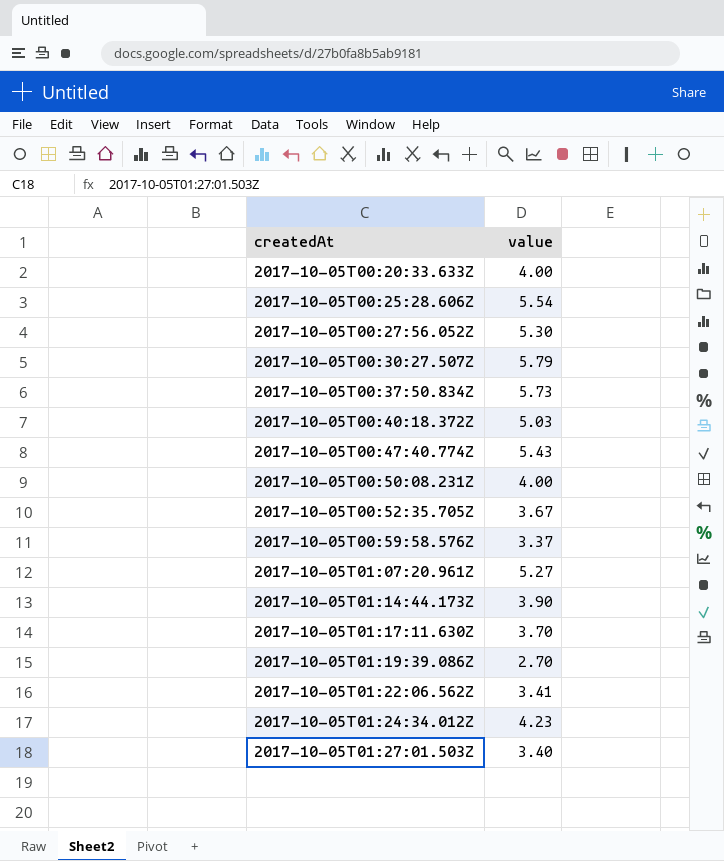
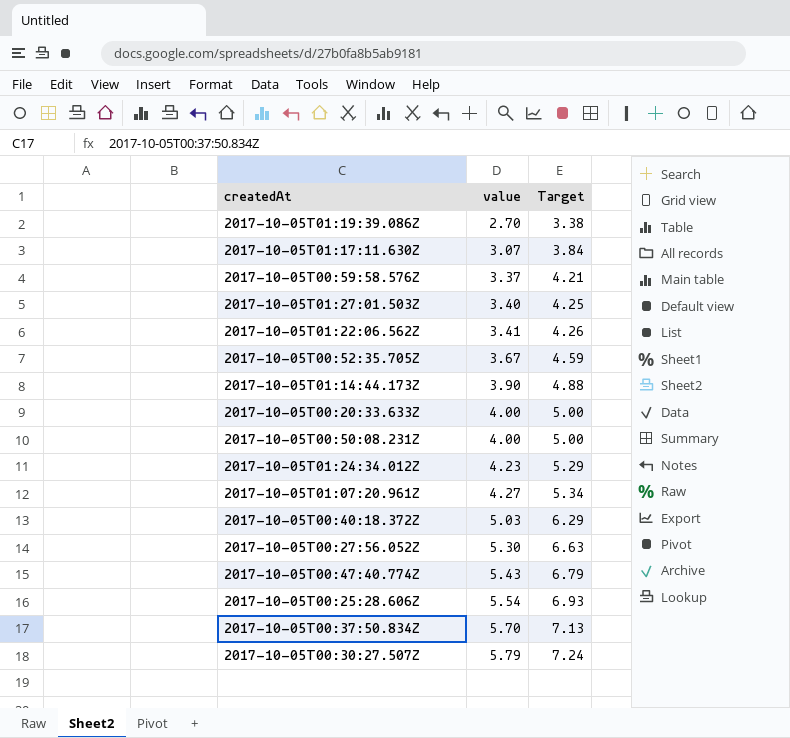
row order: createdAt ascending -> value ascending
column Target | formula: none -> [value] * 1.25
2017-10-05T01:17:11.630Z | value: 3.70 -> 3.07
2017-10-05T01:07:20.961Z | value: 5.27 -> 4.27
2017-10-05T00:37:50.834Z | value: 5.73 -> 5.70

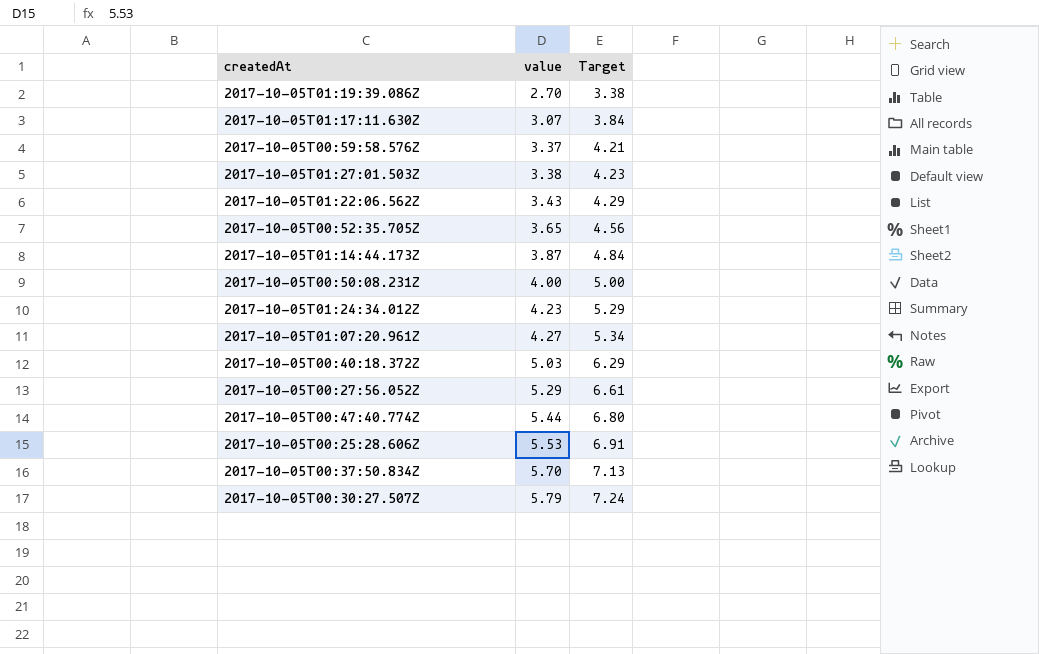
row 2017-10-05T00:20:33.633Z: 4.00 | 5.00 -> none
2017-10-05T01:27:01.503Z | value: 3.40 -> 3.38
2017-10-05T01:27:01.503Z | Target: 4.25 -> 4.23
2017-10-05T01:22:06.562Z | value: 3.41 -> 3.43
2017-10-05T01:22:06.562Z | Target: 4.26 -> 4.29
2017-10-05T00:52:35.705Z | value: 3.67 -> 3.65
2017-10-05T00:52:35.705Z | Target: 4.59 -> 4.56
2017-10-05T01:14:44.173Z | value: 3.90 -> 3.87
2017-10-05T01:14:44.173Z | Target: 4.88 -> 4.84
2017-10-05T00:27:56.052Z | value: 5.30 -> 5.29
2017-10-05T00:27:56.052Z | Target: 6.63 -> 6.61
2017-10-05T00:47:40.774Z | value: 5.43 -> 5.44
2017-10-05T00:47:40.774Z | Target: 6.79 -> 6.80
2017-10-05T00:25:28.606Z | value: 5.54 -> 5.53
2017-10-05T00:25:28.606Z | Target: 6.93 -> 6.91

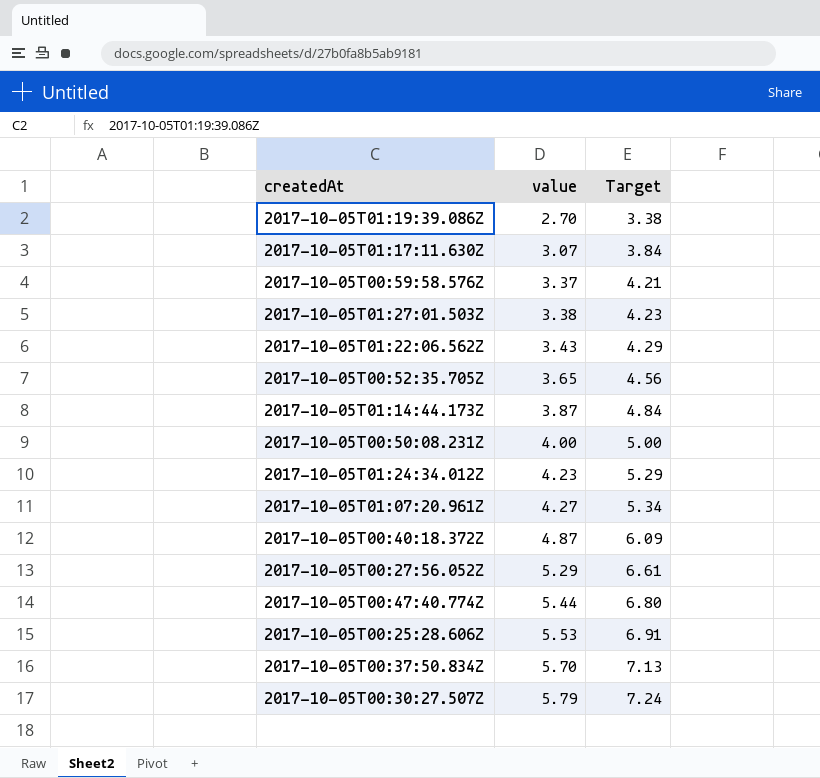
2017-10-05T00:40:18.372Z | value: 5.03 -> 4.87
2017-10-05T00:40:18.372Z | Target: 6.29 -> 6.09

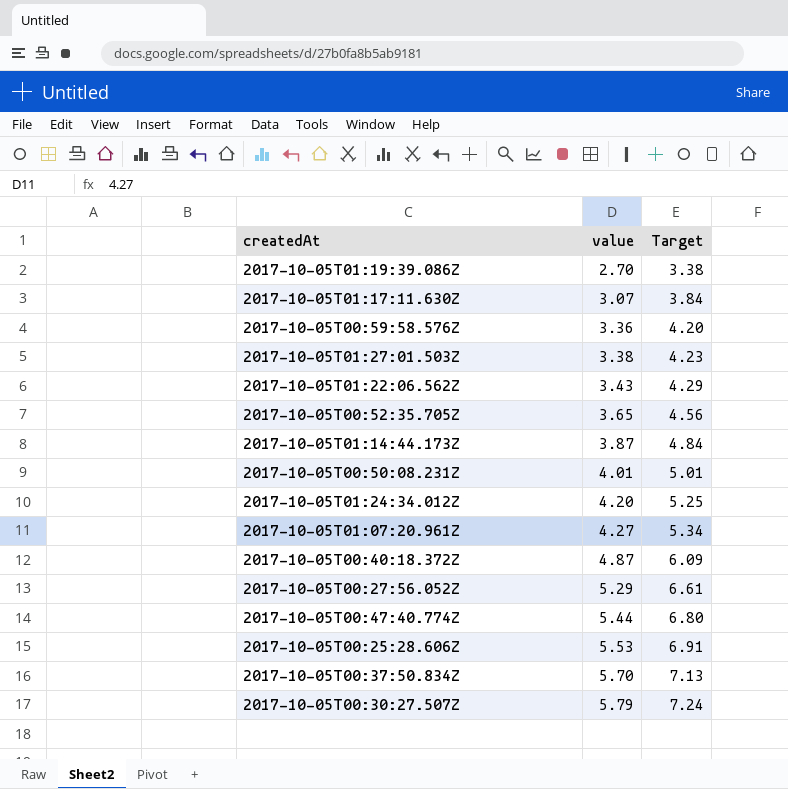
2017-10-05T00:59:58.576Z | value: 3.37 -> 3.36
2017-10-05T00:59:58.576Z | Target: 4.21 -> 4.20
2017-10-05T00:50:08.231Z | value: 4.00 -> 4.01
2017-10-05T00:50:08.231Z | Target: 5.00 -> 5.01
2017-10-05T01:24:34.012Z | value: 4.23 -> 4.20
2017-10-05T01:24:34.012Z | Target: 5.29 -> 5.25

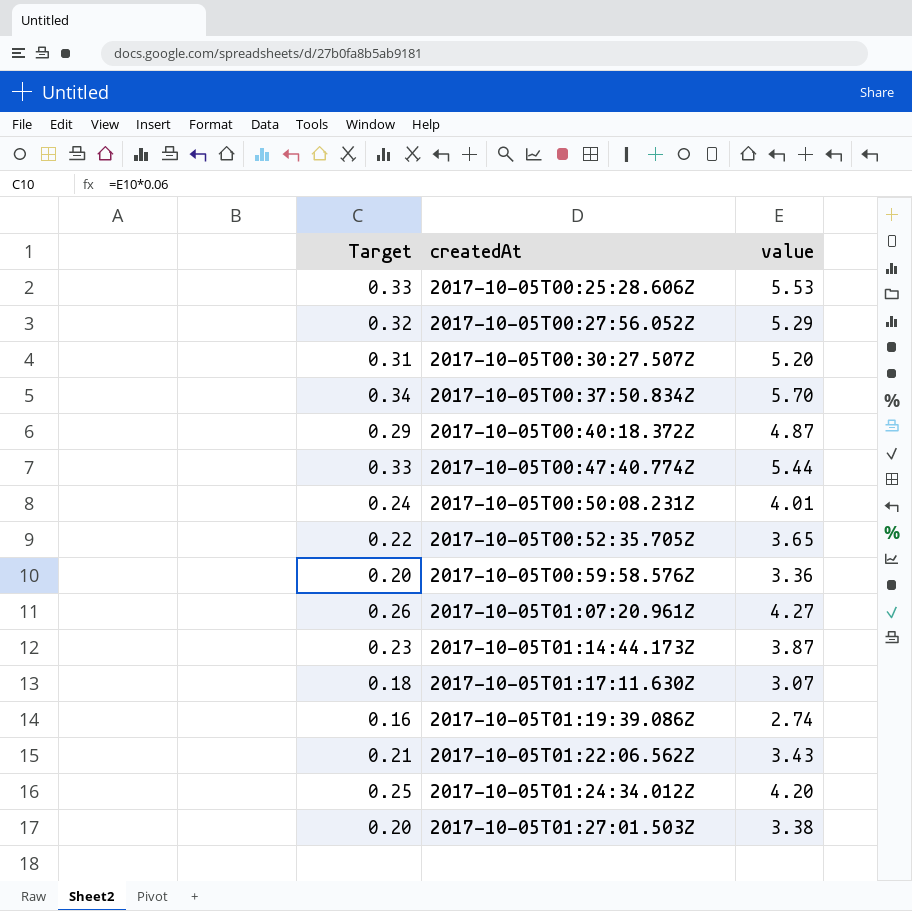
row order: value ascending -> createdAt ascending
column Target | formula: [value] * 1.25 -> [value] * 0.06
column Target | position: 3 -> 1
2017-10-05T00:30:27.507Z | value: 5.79 -> 5.20
2017-10-05T01:19:39.086Z | value: 2.70 -> 2.74

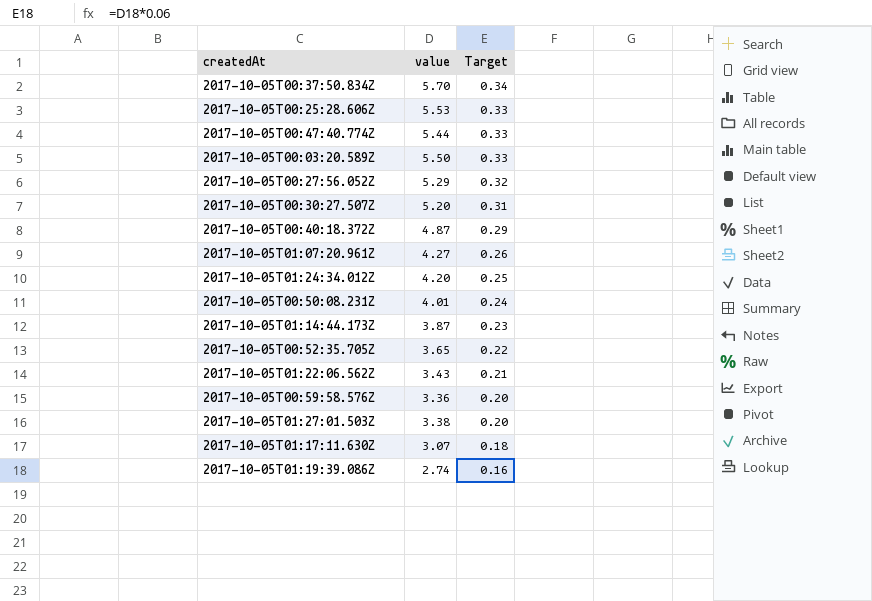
row order: createdAt ascending -> Target descending
column Target | position: 1 -> 3
row 2017-10-05T00:03:20.589Z: none -> 5.50 | 0.33

